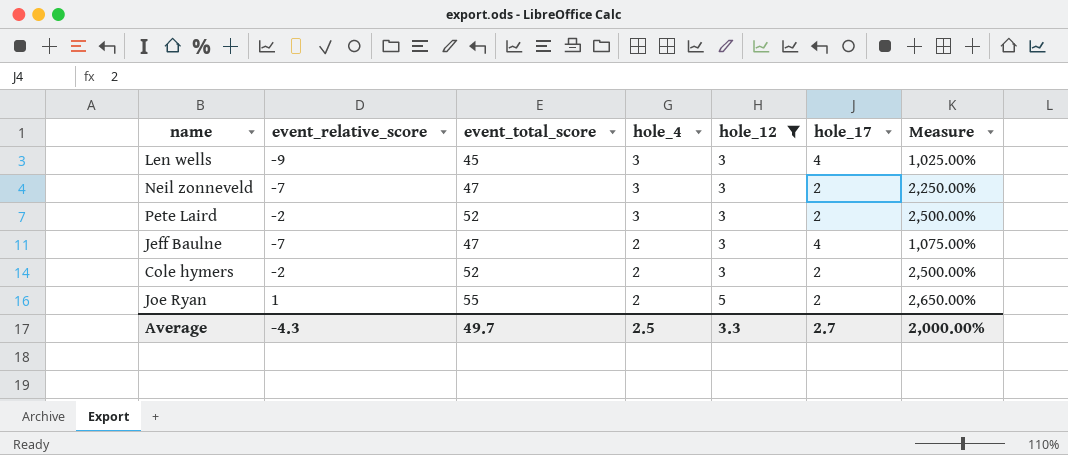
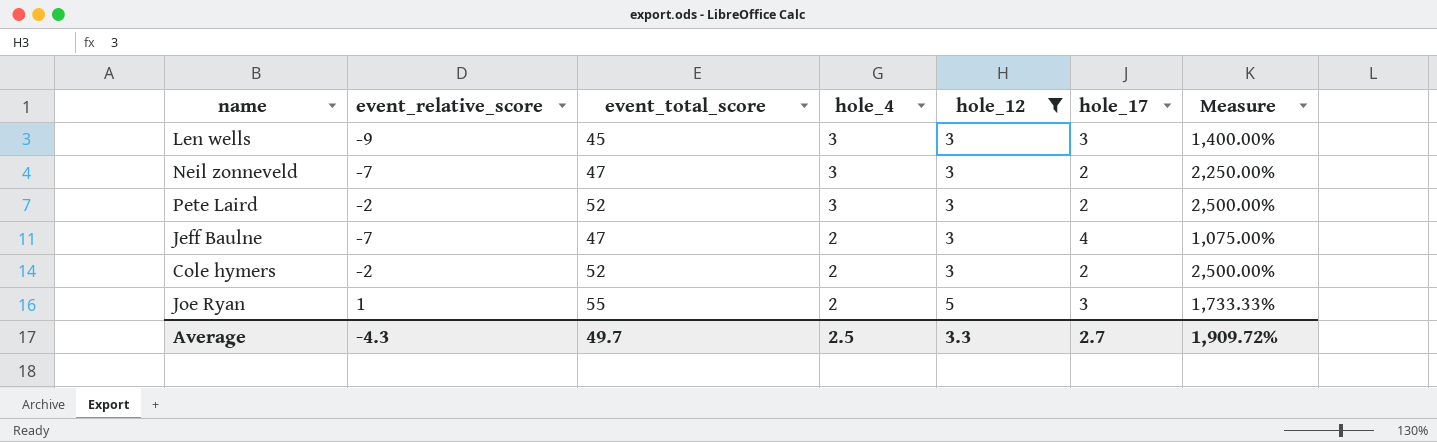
Len wells | hole_17: 4 -> 3
Len wells | Measure: 1,025.00% -> 1,400.00%
Joe Ryan | hole_17: 2 -> 3
Joe Ryan | Measure: 2,650.00% -> 1,733.33%
Average | Measure: 2,000.00% -> 1,909.72%

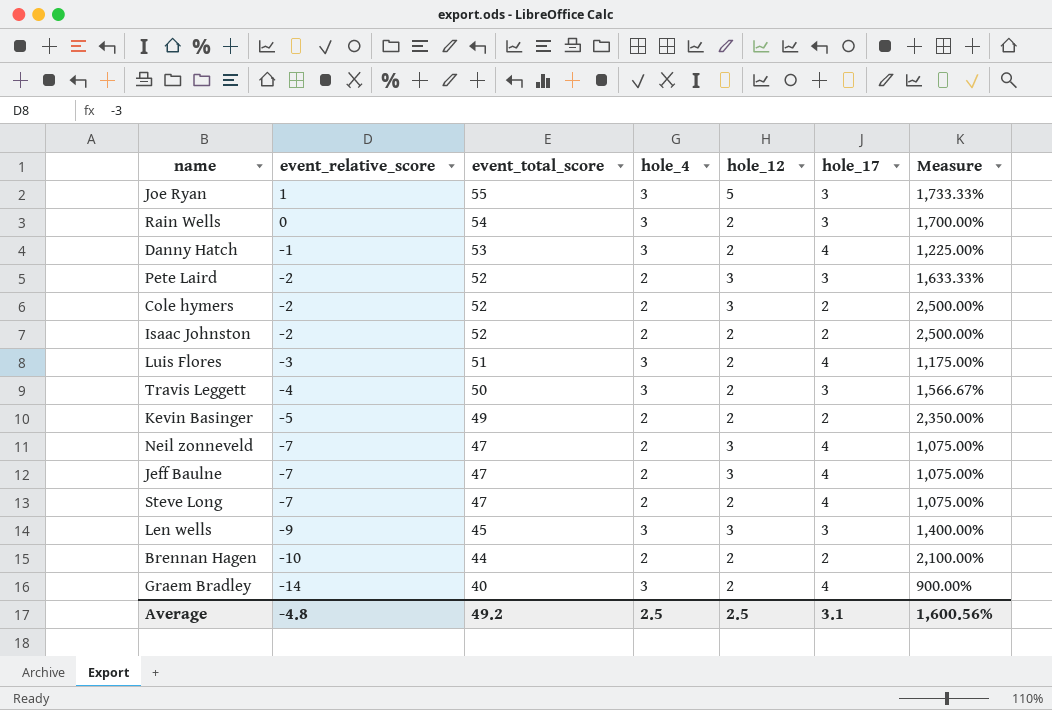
filter: hole_12 != 2 -> none
row order: hole_4 descending -> event_relative_score descending
Joe Ryan | hole_4: 2 -> 3
Pete Laird | hole_4: 3 -> 2
Pete Laird | hole_17: 2 -> 3
Pete Laird | Measure: 2,500.00% -> 1,633.33%
Neil zonneveld | hole_4: 3 -> 2
Neil zonneveld | hole_17: 2 -> 4
Neil zonneveld | Measure: 2,250.00% -> 1,075.00%
Average | event_relative_score: -4.3 -> -4.8
Average | event_total_score: 49.7 -> 49.2
Average | hole_12: 3.3 -> 2.5
Average | hole_17: 2.7 -> 3.1
Average | Measure: 1,909.72% -> 1,600.56%

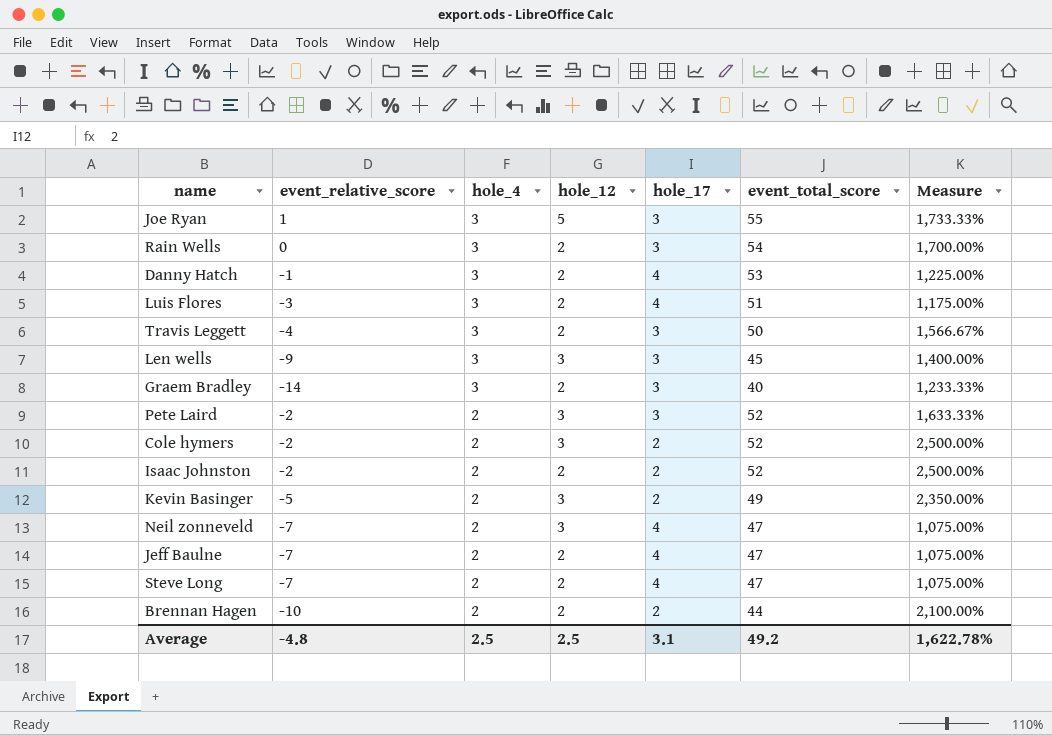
row order: event_relative_score descending -> hole_4 descending
column event_total_score | position: 3 -> 6
Graem Bradley | hole_17: 4 -> 3
Graem Bradley | Measure: 900.00% -> 1,233.33%
Kevin Basinger | hole_12: 2 -> 3
Jeff Baulne | hole_12: 3 -> 2
Average | Measure: 1,600.56% -> 1,622.78%

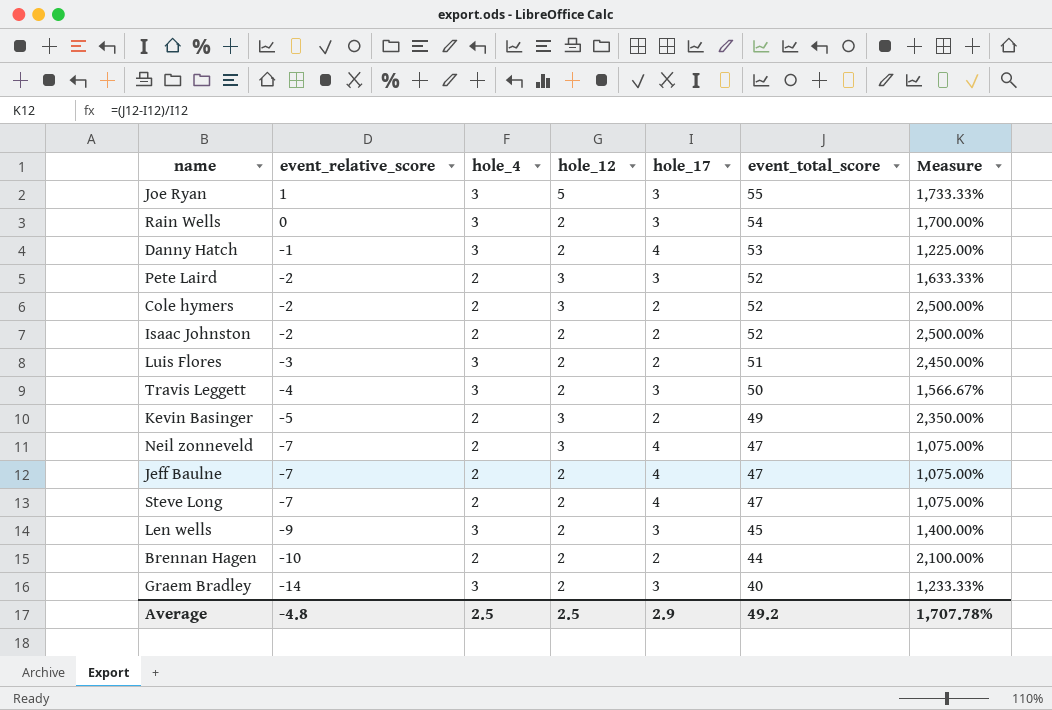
row order: hole_4 descending -> event_relative_score descending
Luis Flores | hole_17: 4 -> 2
Luis Flores | Measure: 1,175.00% -> 2,450.00%
Len wells | hole_12: 3 -> 2
Average | hole_17: 3.1 -> 2.9
Average | Measure: 1,622.78% -> 1,707.78%

